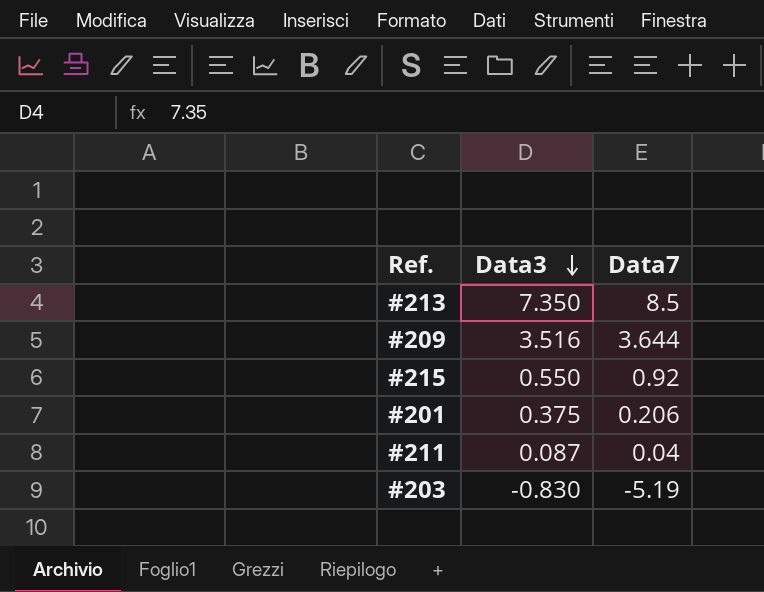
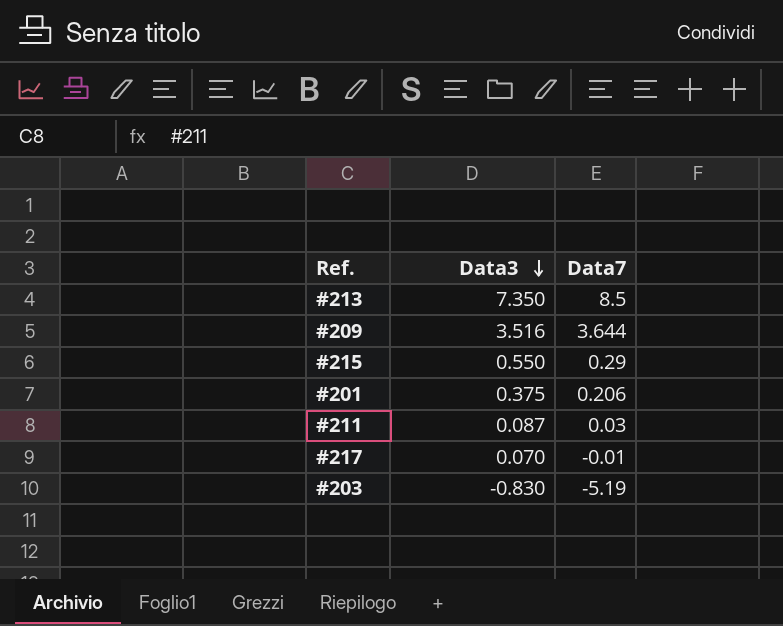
#215 | Data7: 0.92 -> 0.29
#211 | Data7: 0.04 -> 0.03
row #217: none -> 0.070 | -0.01

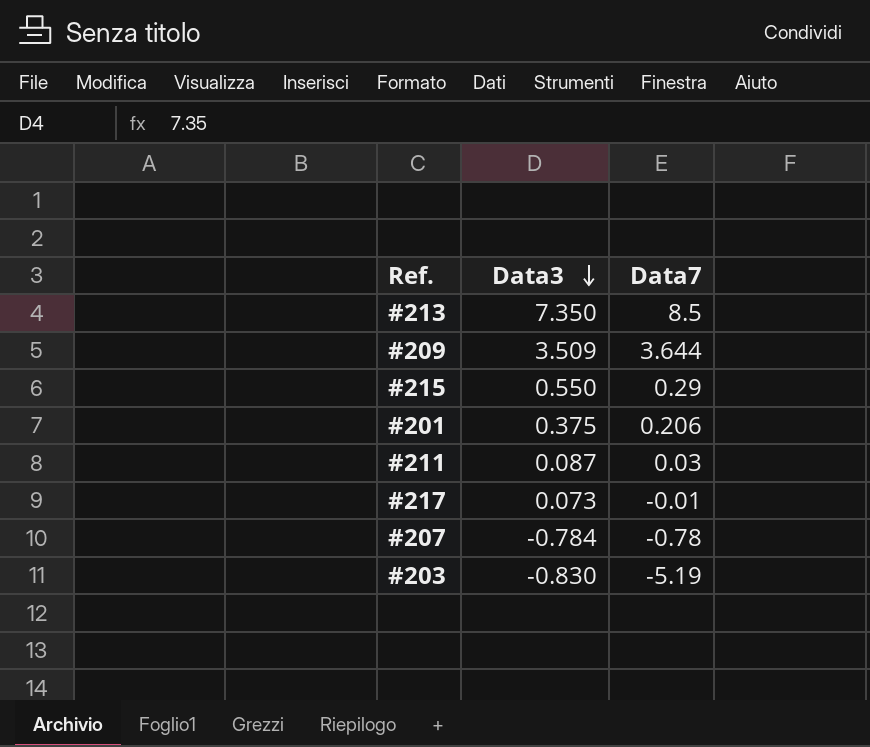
#209 | Data3: 3.516 -> 3.509
#217 | Data3: 0.070 -> 0.073
row #207: none -> -0.784 | -0.78

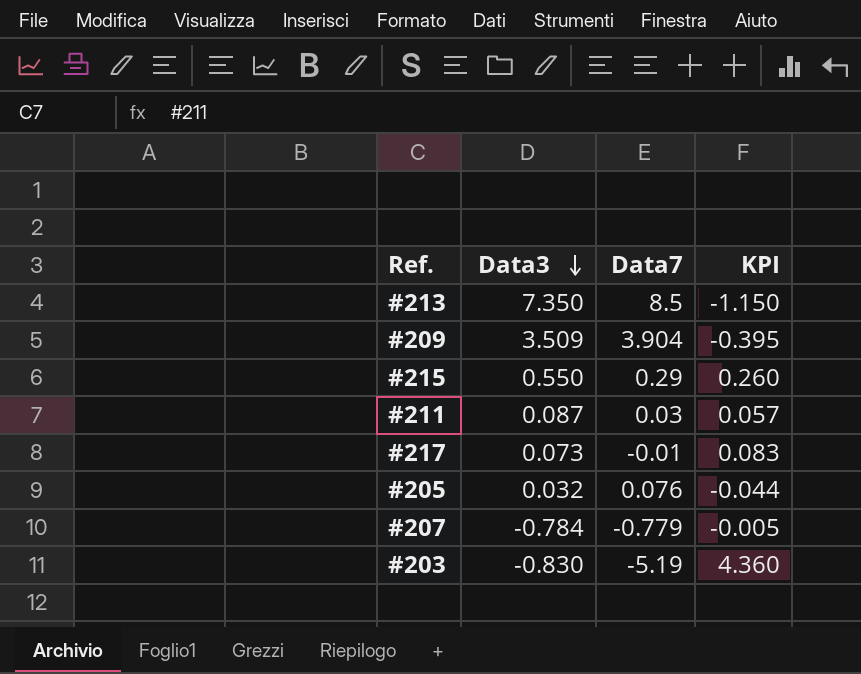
column KPI | formula: none -> [Data3] - [Data7]
row #201: 0.375 | 0.206 -> none
#209 | Data7: 3.644 -> 3.904
row #205: none -> 0.032 | 0.076 | -0.044
#207 | Data7: -0.78 -> -0.779

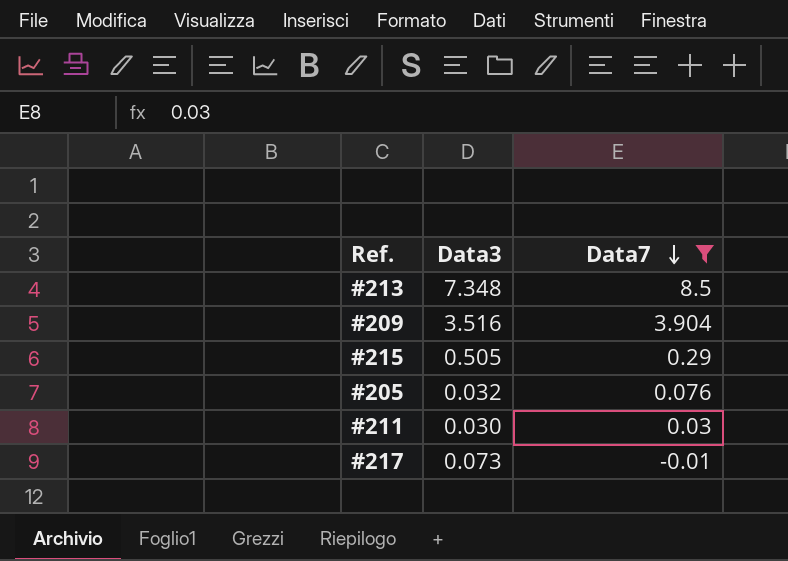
filter: none -> Data7 >= -0.01
row order: Data3 descending -> Data7 descending
column KPI | formula: [Data3] - [Data7] -> none
#213 | Data3: 7.350 -> 7.348
#209 | Data3: 3.509 -> 3.516
#215 | Data3: 0.550 -> 0.505
#211 | Data3: 0.087 -> 0.030

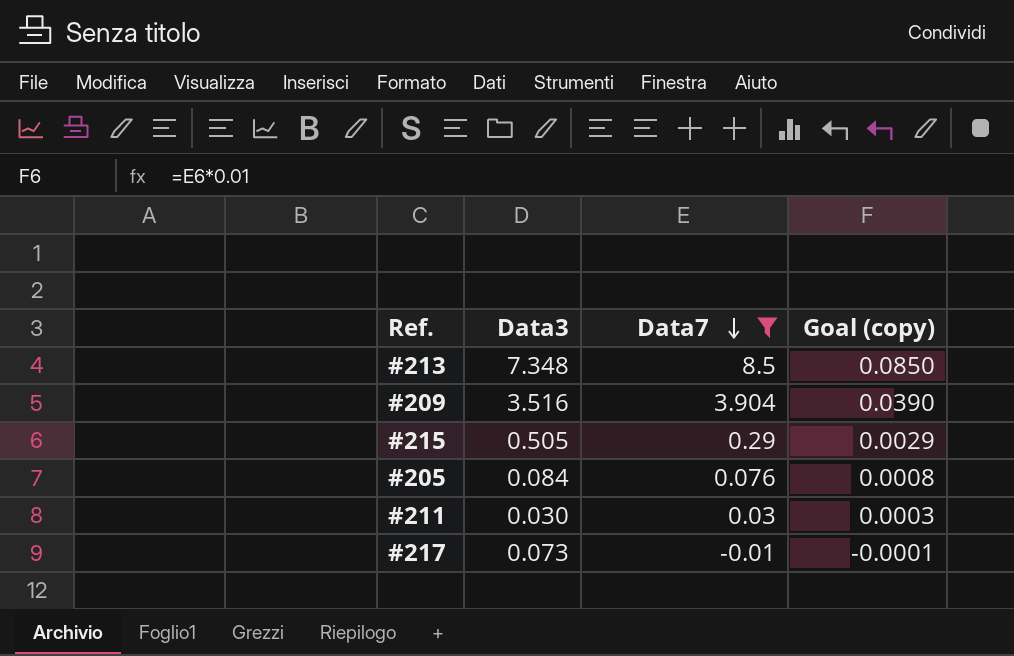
column Goal (copy) | formula: none -> [Data7] * 0.01
#205 | Data3: 0.032 -> 0.084

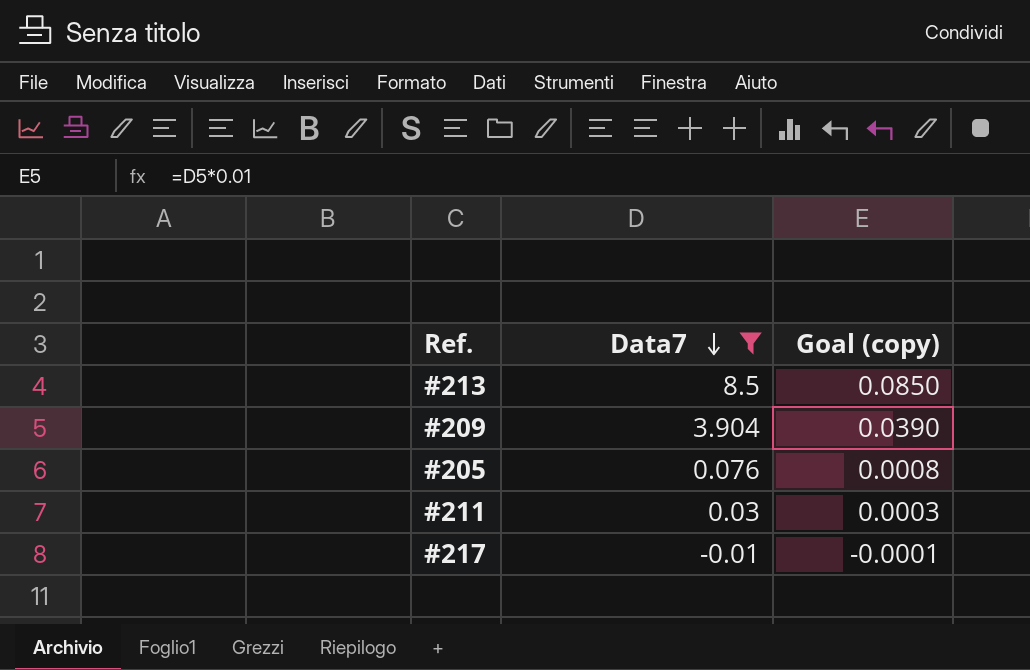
column Data3 | position: 2 -> none
row #215: 0.505 | 0.29 | 0.0029 -> none

